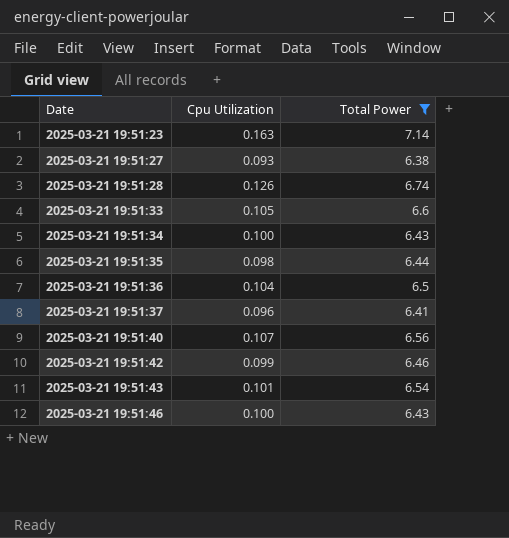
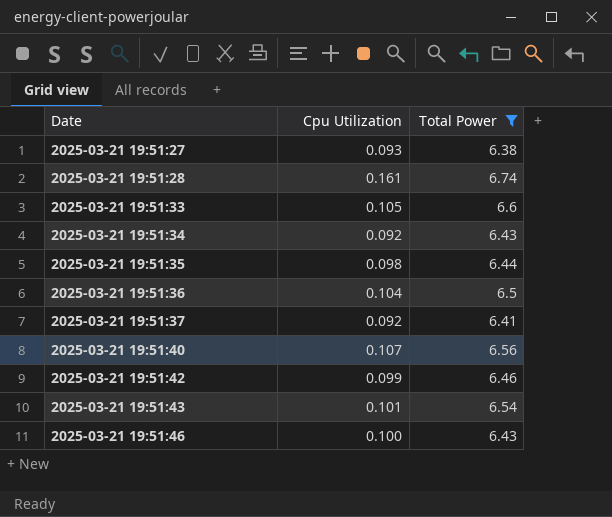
row 2025-03-21 19:51:23: 0.163 | 7.14 -> none
2025-03-21 19:51:28 | Cpu Utilization: 0.126 -> 0.161
2025-03-21 19:51:34 | Cpu Utilization: 0.100 -> 0.092
2025-03-21 19:51:37 | Cpu Utilization: 0.096 -> 0.092

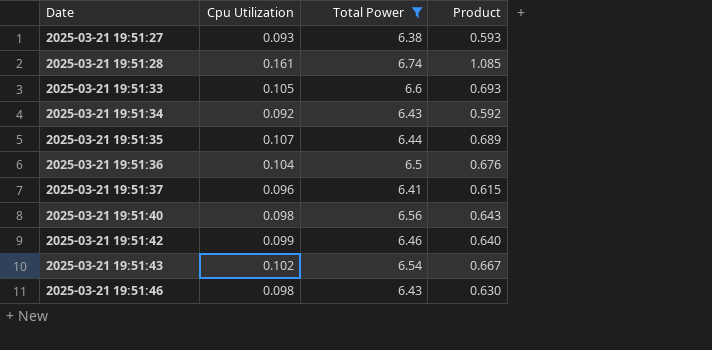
column Product | formula: none -> [Cpu Utilization] * [Total Power]
2025-03-21 19:51:35 | Cpu Utilization: 0.098 -> 0.107
2025-03-21 19:51:37 | Cpu Utilization: 0.092 -> 0.096
2025-03-21 19:51:40 | Cpu Utilization: 0.107 -> 0.098
2025-03-21 19:51:43 | Cpu Utilization: 0.101 -> 0.102
2025-03-21 19:51:46 | Cpu Utilization: 0.100 -> 0.098

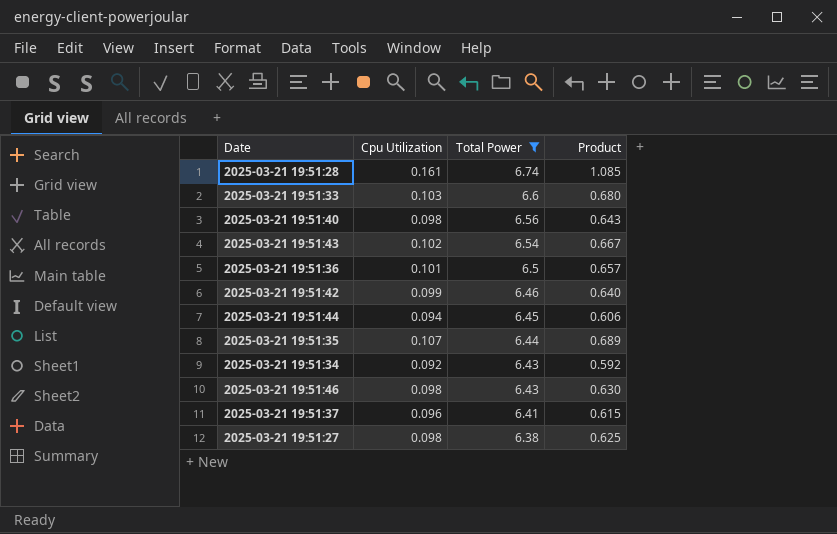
row order: Date ascending -> Total Power descending
2025-03-21 19:51:33 | Cpu Utilization: 0.105 -> 0.103
2025-03-21 19:51:33 | Product: 0.693 -> 0.680
2025-03-21 19:51:36 | Cpu Utilization: 0.104 -> 0.101
2025-03-21 19:51:36 | Product: 0.676 -> 0.657
row 2025-03-21 19:51:44: none -> 0.094 | 6.45 | 0.606
2025-03-21 19:51:27 | Cpu Utilization: 0.093 -> 0.098
2025-03-21 19:51:27 | Product: 0.593 -> 0.625

